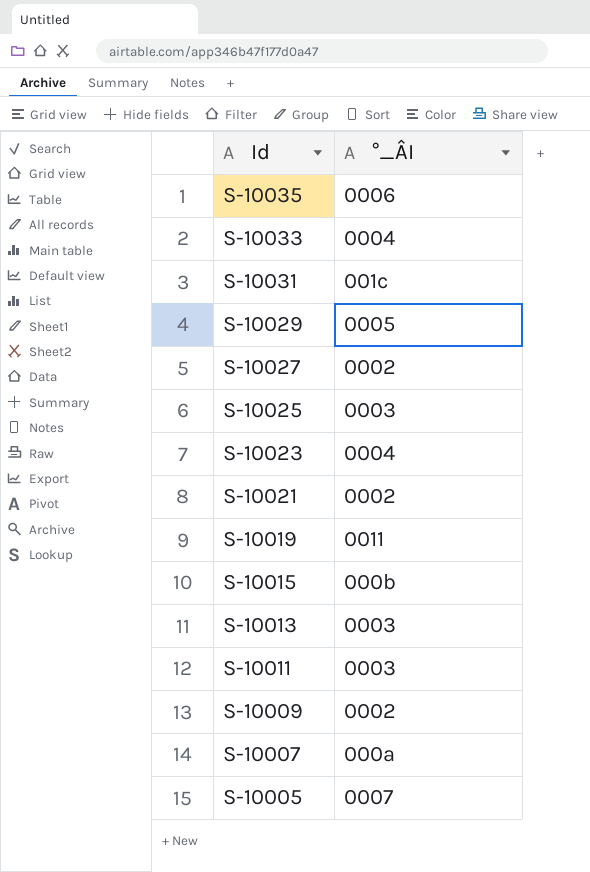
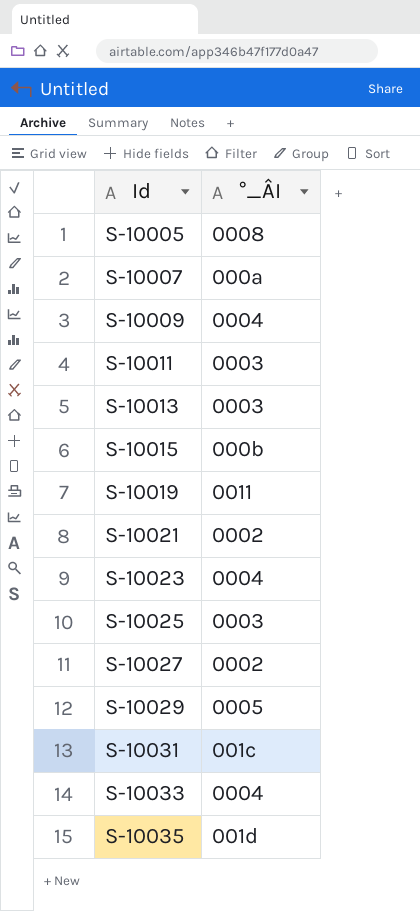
row order: Id descending -> Id ascending
S-10005 | °_ÂI: 0007 -> 0008
S-10009 | °_ÂI: 0002 -> 0004
S-10035 | °_ÂI: 0006 -> 001d

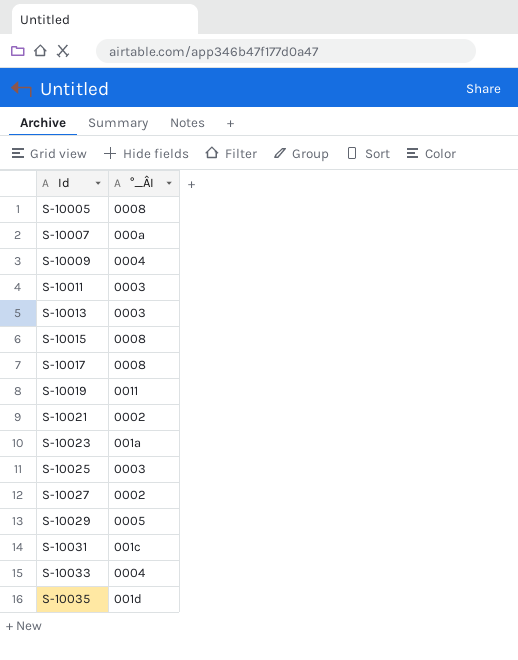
S-10015 | °_ÂI: 000b -> 0008
row S-10017: none -> 0008
S-10023 | °_ÂI: 0004 -> 001a

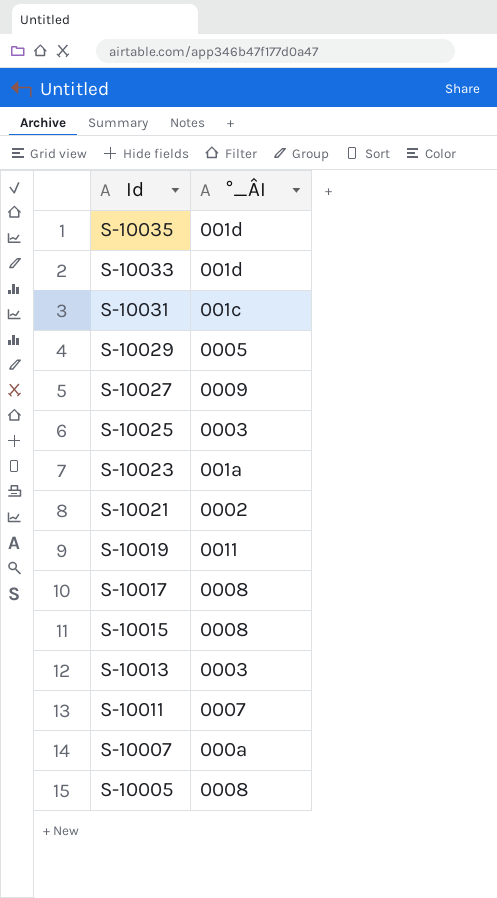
row order: Id ascending -> Id descending
row S-10009: 0004 -> none
S-10033 | °_ÂI: 0004 -> 001d
S-10027 | °_ÂI: 0002 -> 0009
S-10011 | °_ÂI: 0003 -> 0007

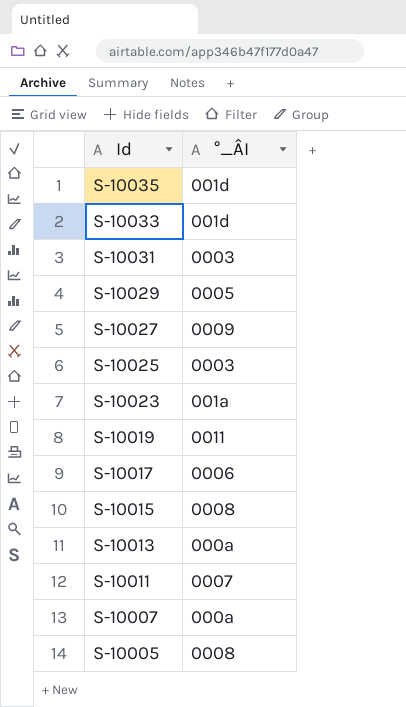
row S-10021: 0002 -> none
S-10031 | °_ÂI: 001c -> 0003
S-10017 | °_ÂI: 0008 -> 0006
S-10013 | °_ÂI: 0003 -> 000a

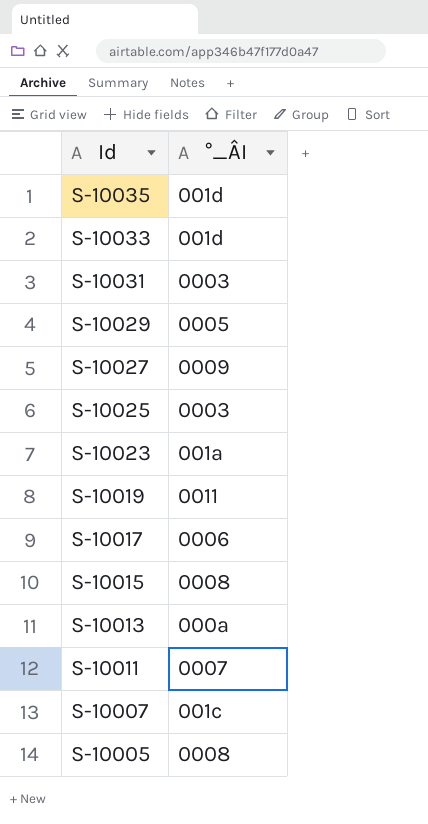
S-10007 | °_ÂI: 000a -> 001c

